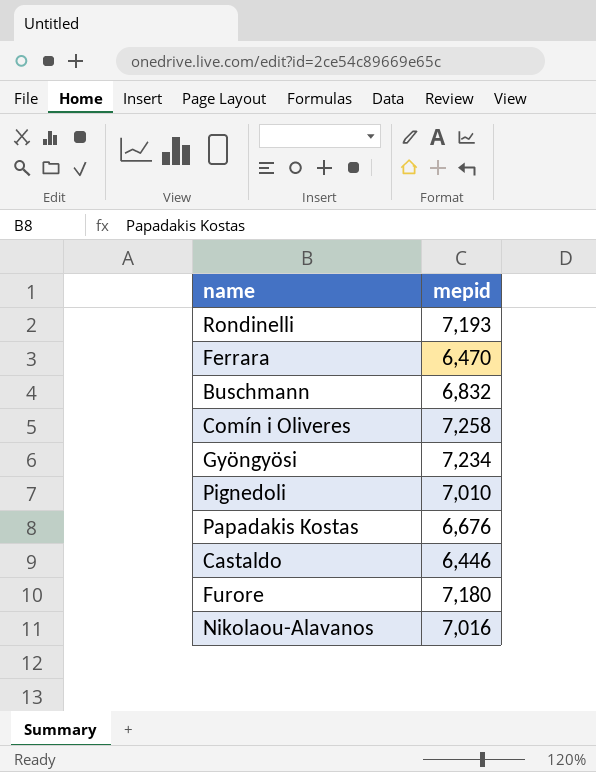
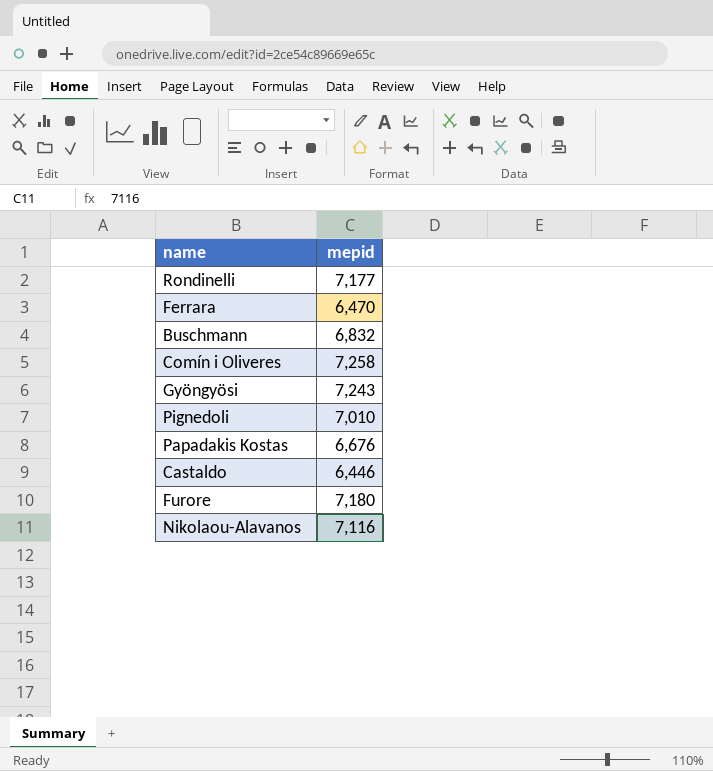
Rondinelli | mepid: 7,193 -> 7,177
Gyöngyösi | mepid: 7,234 -> 7,243
Nikolaou-Alavanos | mepid: 7,016 -> 7,116

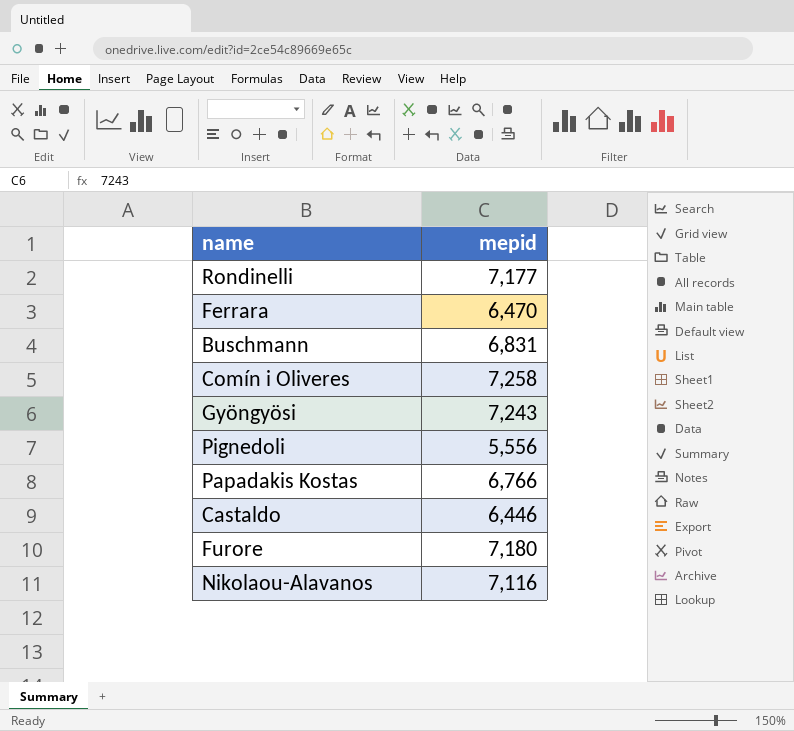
Buschmann | mepid: 6,832 -> 6,831
Pignedoli | mepid: 7,010 -> 5,556
Papadakis Kostas | mepid: 6,676 -> 6,766

